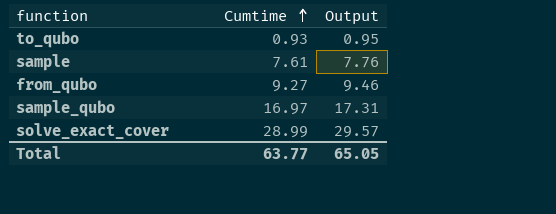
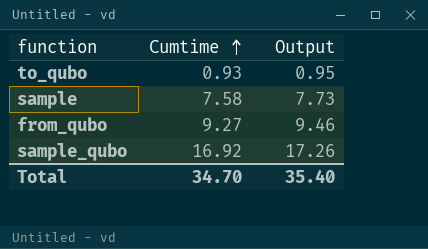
row solve_exact_cover: 28.99 | 29.57 -> none
sample | Cumtime: 7.61 -> 7.58
sample | Output: 7.76 -> 7.73
sample_qubo | Cumtime: 16.97 -> 16.92
sample_qubo | Output: 17.31 -> 17.26
Total | Cumtime: 63.77 -> 34.70
Total | Output: 65.05 -> 35.40

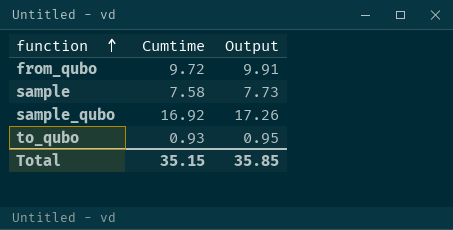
row order: Cumtime ascending -> function ascending
from_qubo | Cumtime: 9.27 -> 9.72
from_qubo | Output: 9.46 -> 9.91
Total | Cumtime: 34.70 -> 35.15
Total | Output: 35.40 -> 35.85

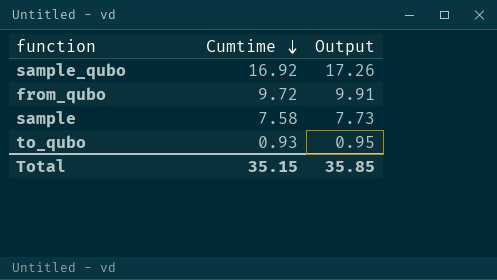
row order: function ascending -> Cumtime descending

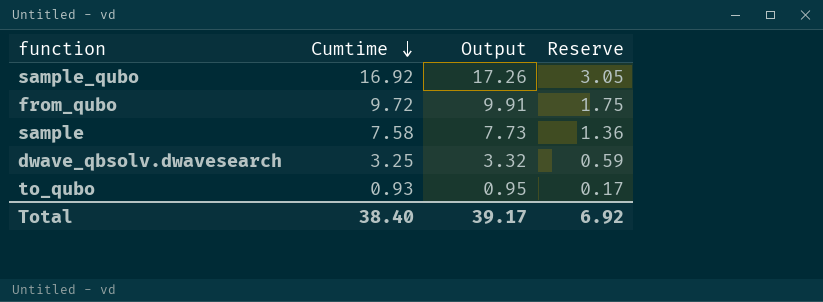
column Reserve | formula: none -> [Cumtime] * 0.18
row dwave_qbsolv.dwavesearch: none -> 3.25 | 3.32 | 0.59
Total | Cumtime: 35.15 -> 38.40
Total | Output: 35.85 -> 39.17

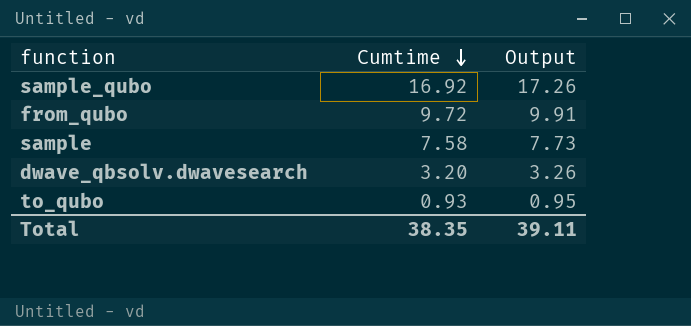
column Reserve | formula: [Cumtime] * 0.18 -> none
dwave_qbsolv.dwavesearch | Cumtime: 3.25 -> 3.20
dwave_qbsolv.dwavesearch | Output: 3.32 -> 3.26
Total | Cumtime: 38.40 -> 38.35
Total | Output: 39.17 -> 39.11

